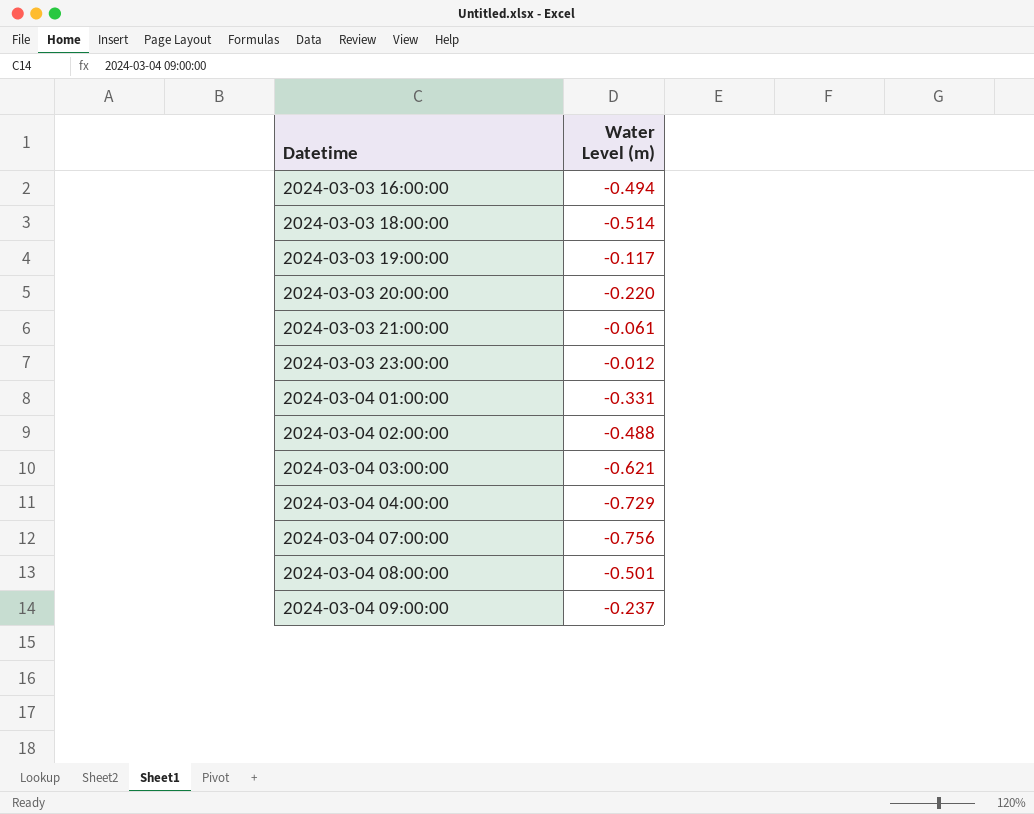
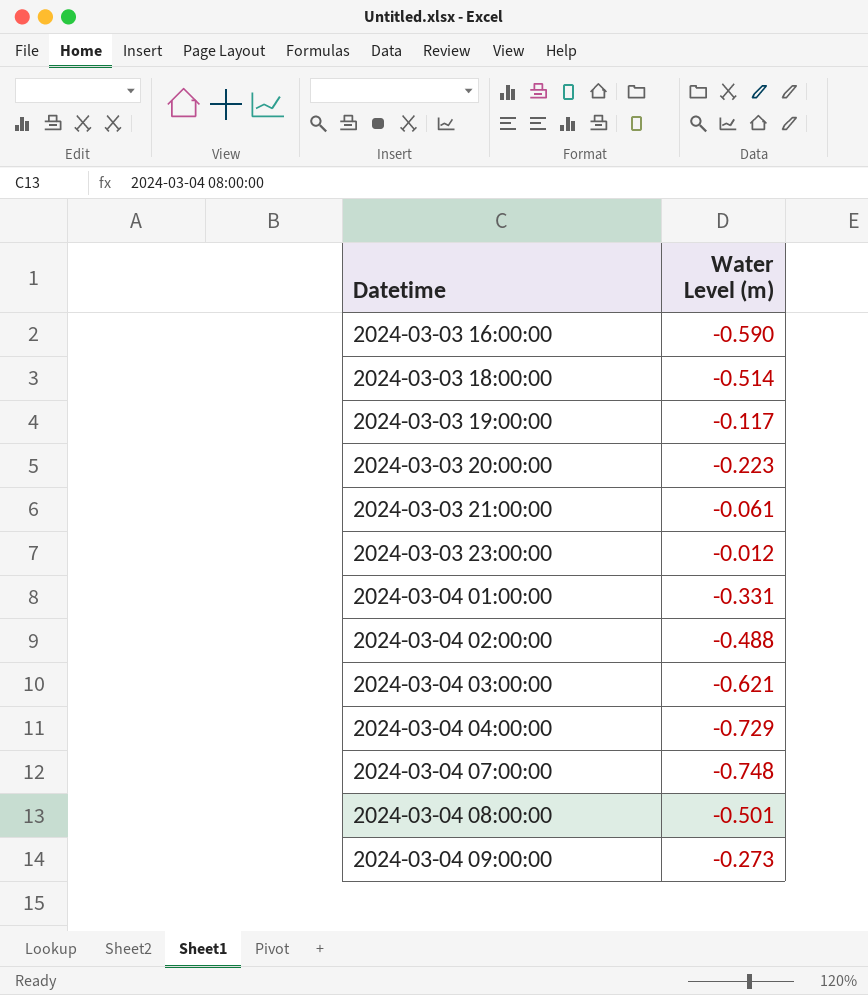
2024-03-03 16:00:00 | Water Level (m): -0.494 -> -0.590
2024-03-03 20:00:00 | Water Level (m): -0.220 -> -0.223
2024-03-04 07:00:00 | Water Level (m): -0.756 -> -0.748
2024-03-04 09:00:00 | Water Level (m): -0.237 -> -0.273

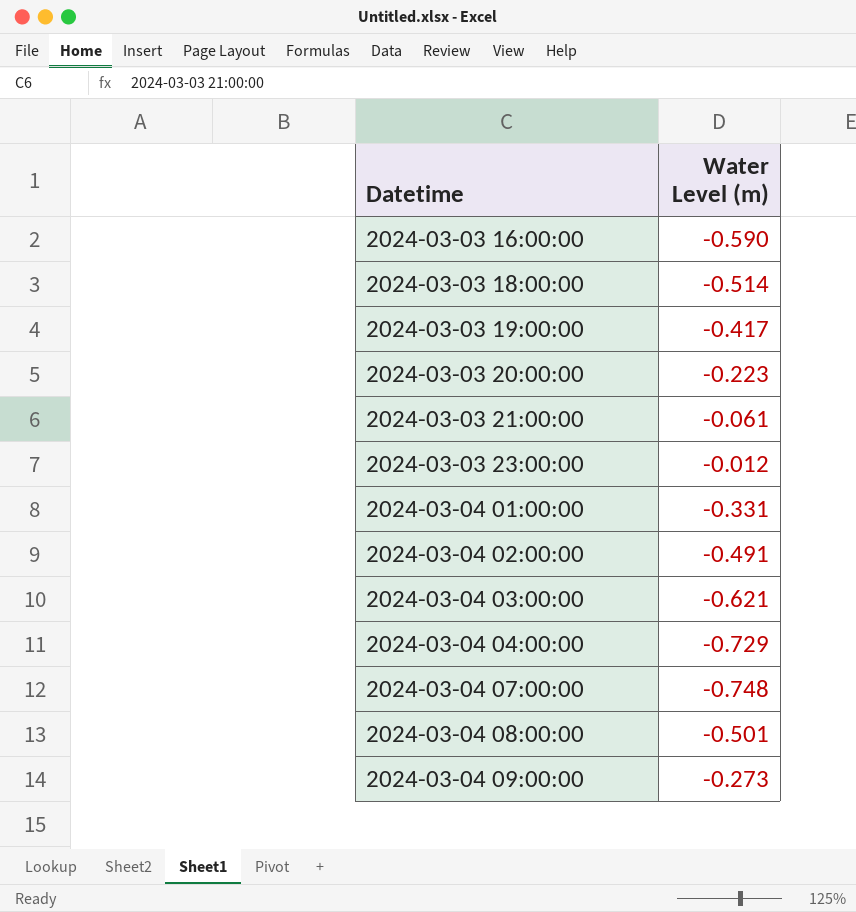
2024-03-03 19:00:00 | Water Level (m): -0.117 -> -0.417
2024-03-04 02:00:00 | Water Level (m): -0.488 -> -0.491

